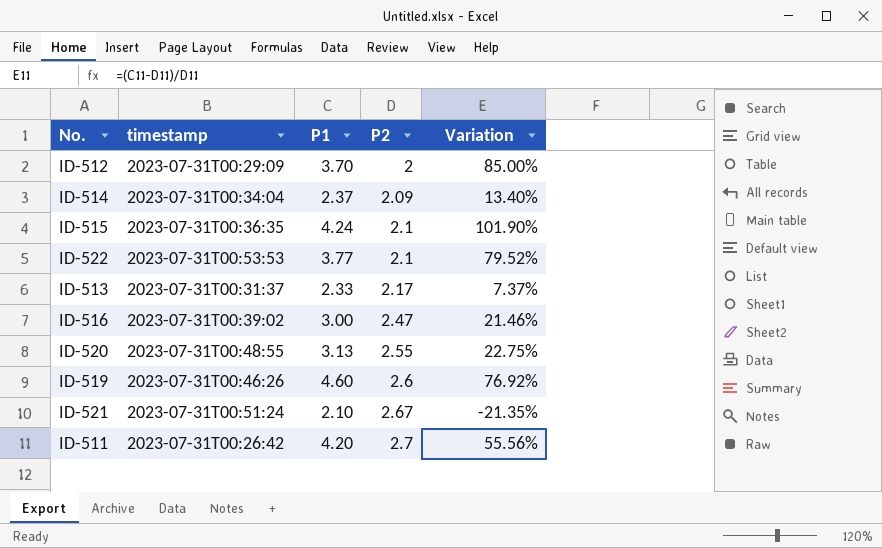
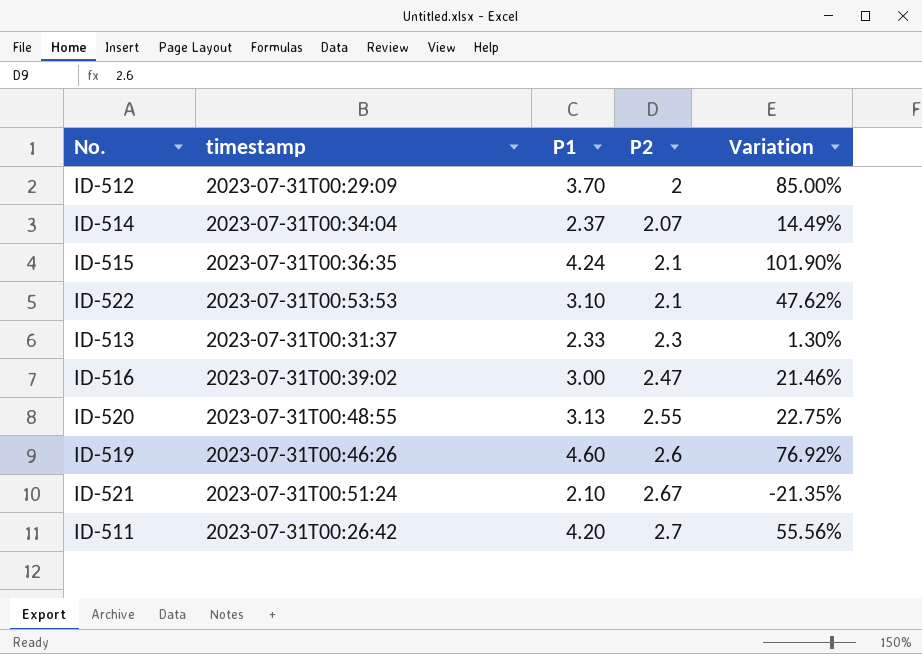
ID-514 | P2: 2.09 -> 2.07
ID-514 | Variation: 13.40% -> 14.49%
ID-522 | P1: 3.77 -> 3.10
ID-522 | Variation: 79.52% -> 47.62%
ID-513 | P2: 2.17 -> 2.3
ID-513 | Variation: 7.37% -> 1.30%

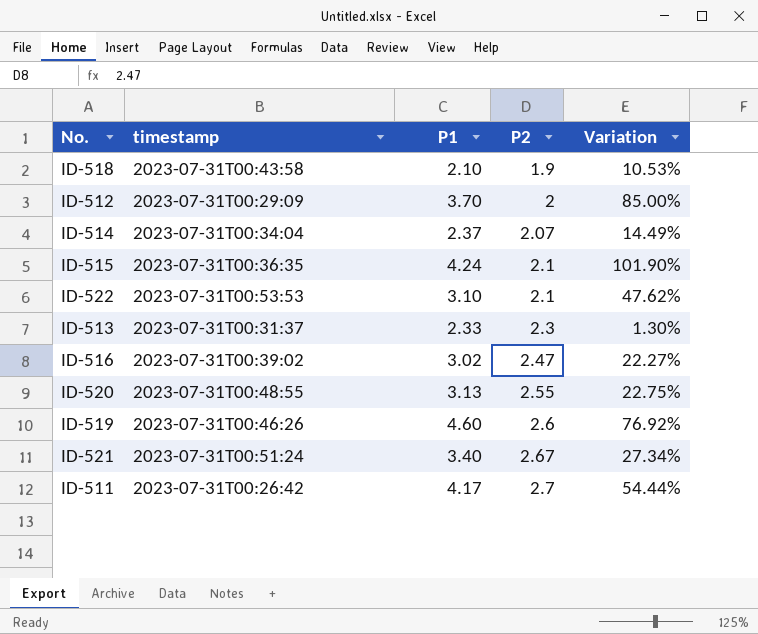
row ID-518: none -> 2023-07-31T00:43:58 | 2.10 | 1.9 | 10.53%
ID-516 | P1: 3.00 -> 3.02
ID-516 | Variation: 21.46% -> 22.27%
ID-521 | P1: 2.10 -> 3.40
ID-521 | Variation: -21.35% -> 27.34%
ID-511 | P1: 4.20 -> 4.17
ID-511 | Variation: 55.56% -> 54.44%

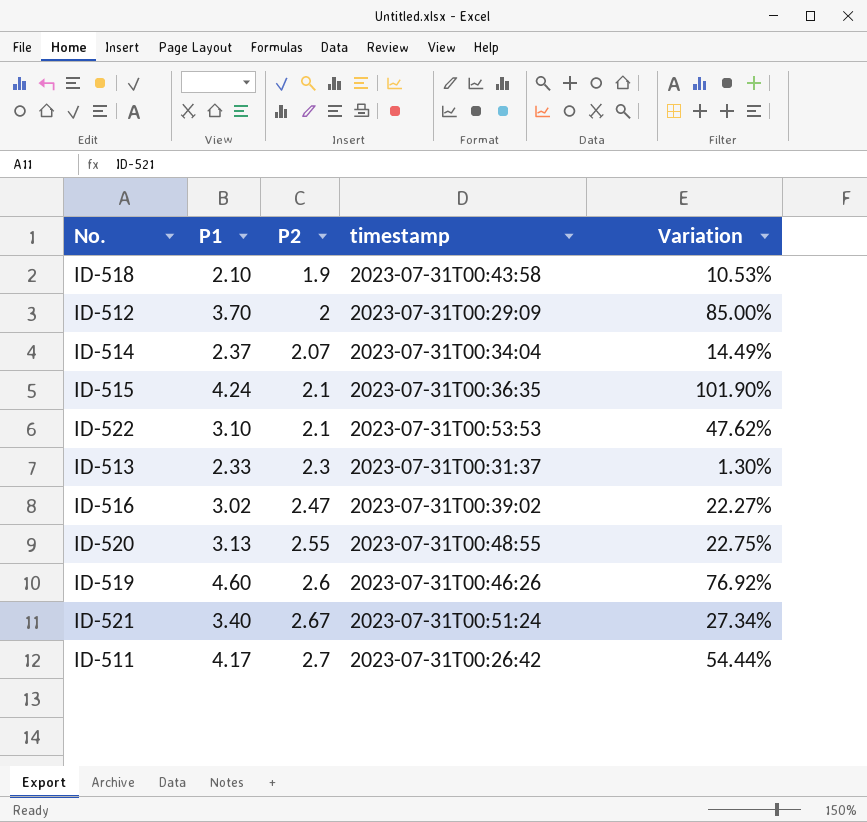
column timestamp | position: 2 -> 4

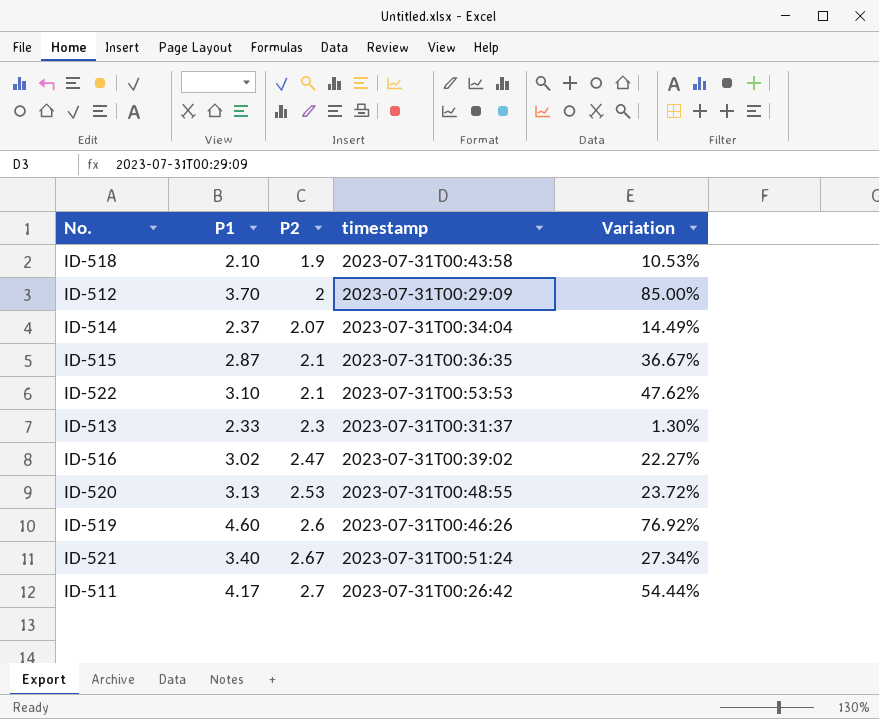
ID-515 | P1: 4.24 -> 2.87
ID-515 | Variation: 101.90% -> 36.67%
ID-520 | P2: 2.55 -> 2.53
ID-520 | Variation: 22.75% -> 23.72%

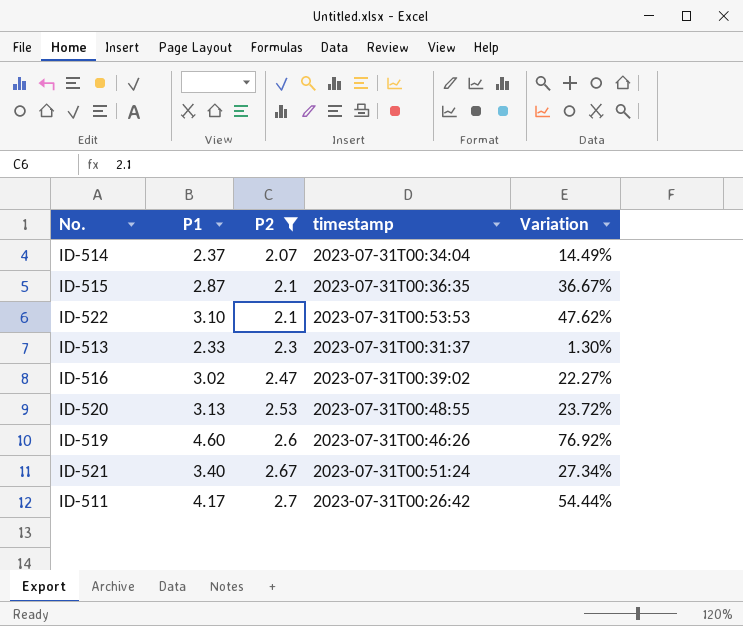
filter: none -> P2 >= 2.07

